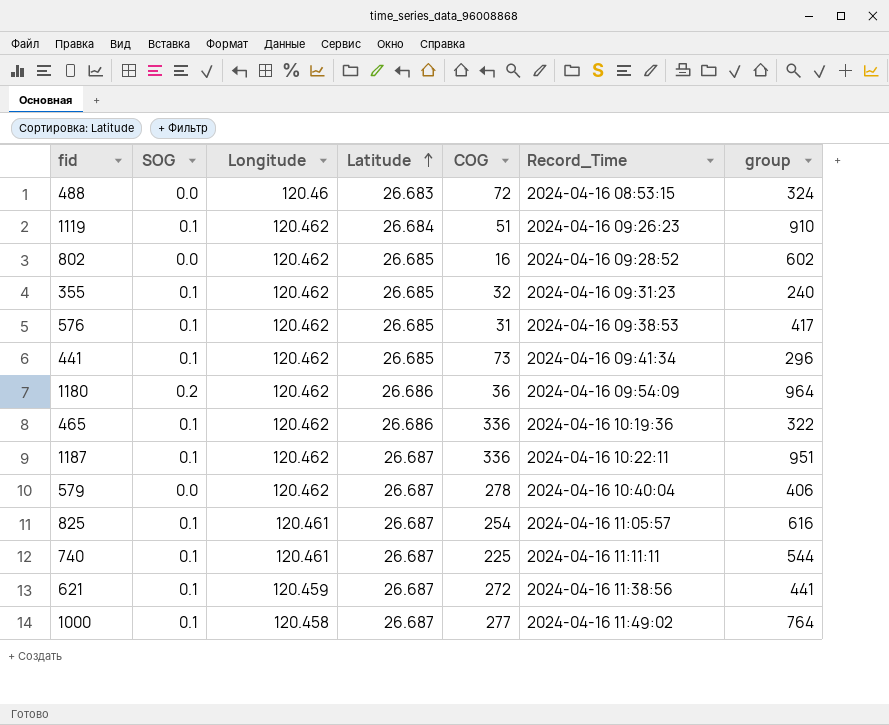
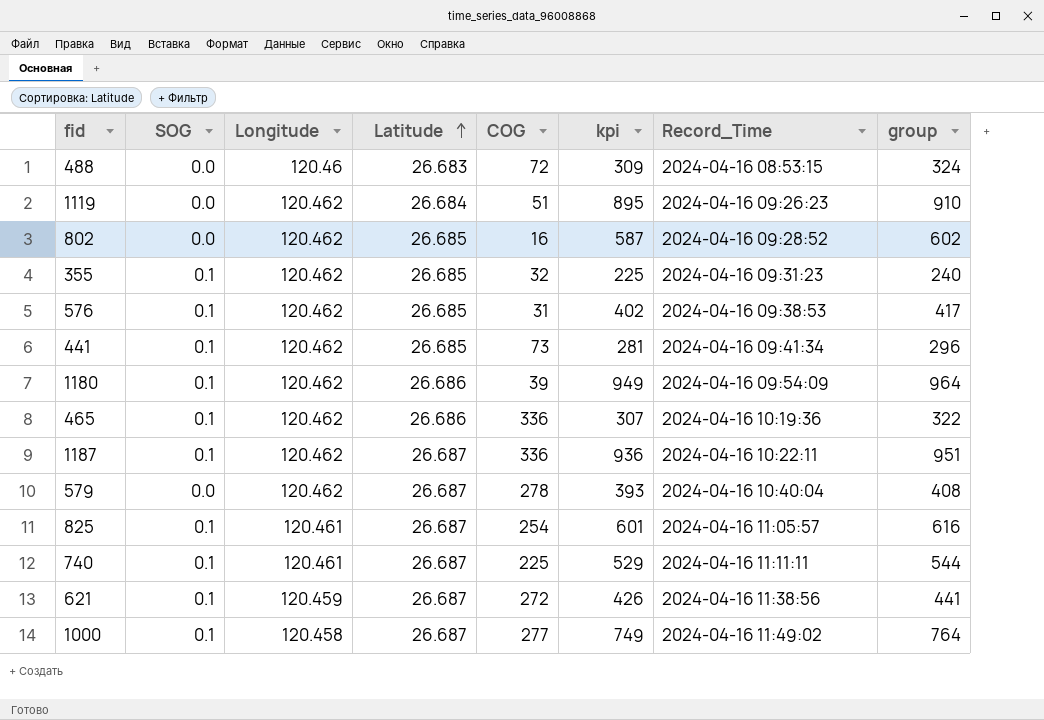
column kpi | formula: none -> [group] - 15
1119 | SOG: 0.1 -> 0.0
1180 | SOG: 0.2 -> 0.1
1180 | COG: 36 -> 39
579 | group: 406 -> 408

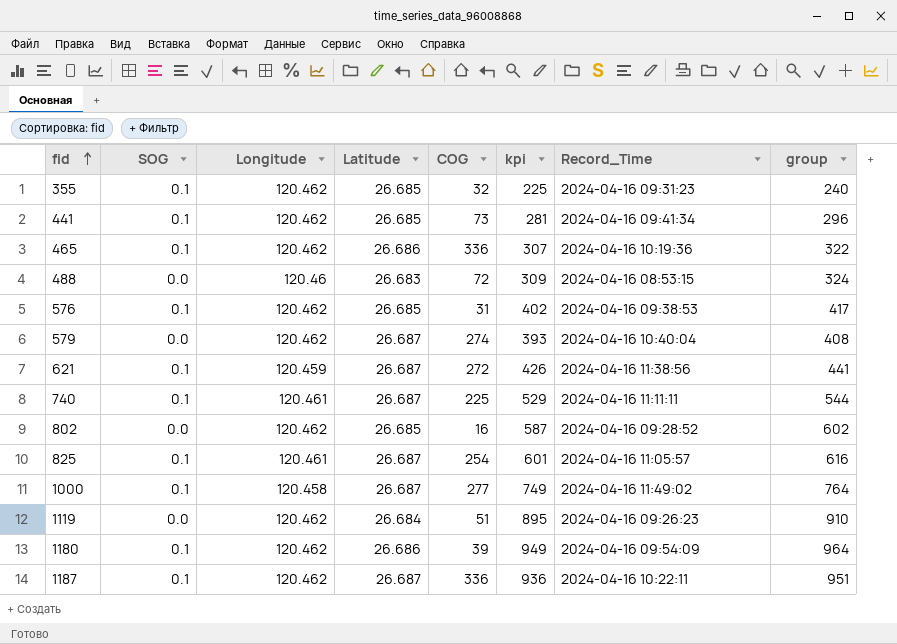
row order: Latitude ascending -> fid ascending
579 | COG: 278 -> 274

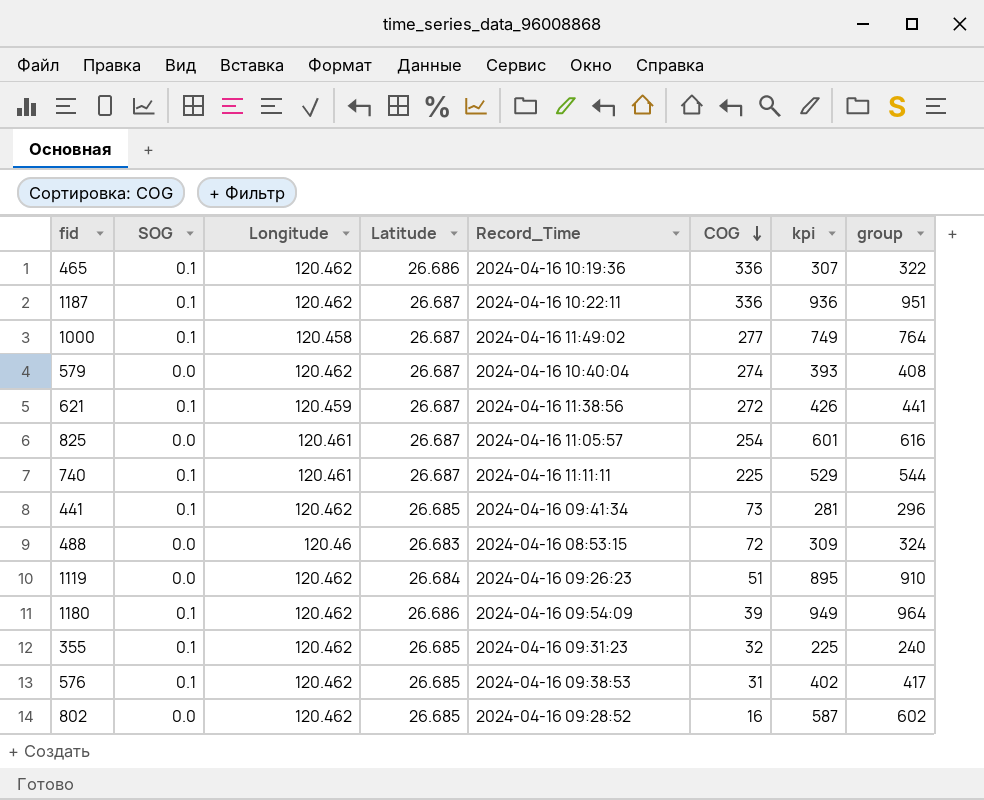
row order: fid ascending -> COG descending
column Record_Time | position: 7 -> 5
825 | SOG: 0.1 -> 0.0

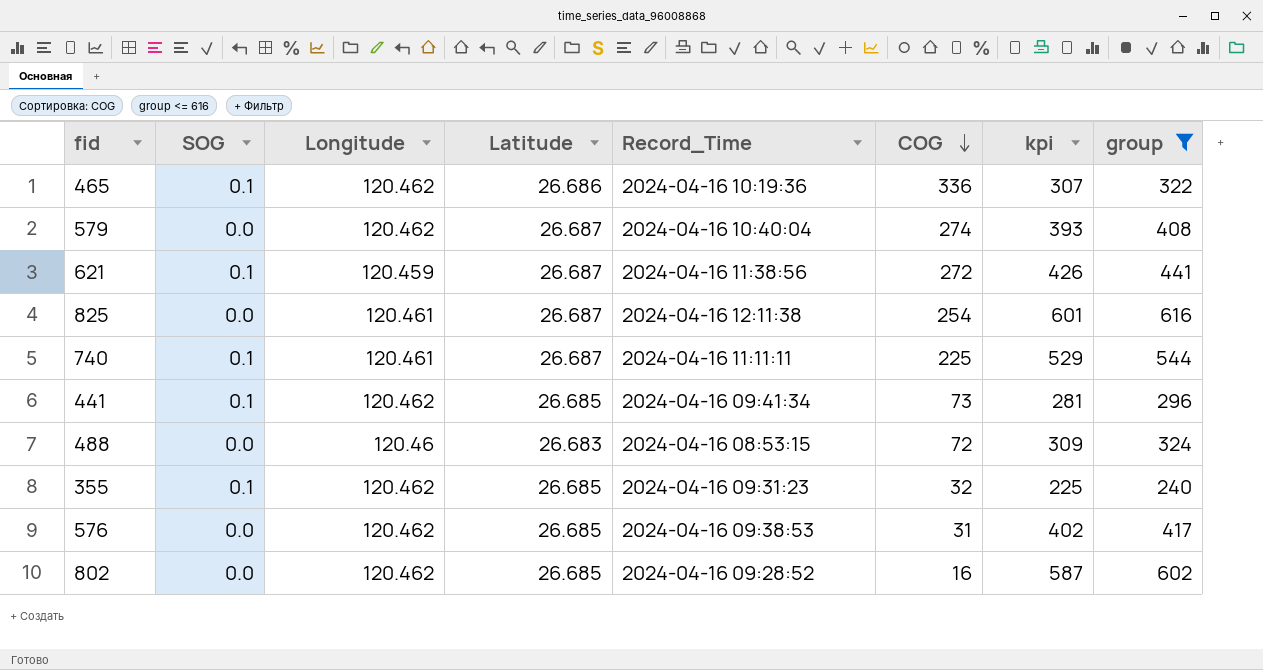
filter: none -> group <= 616
825 | Record_Time: 2024-04-16 11:05:57 -> 2024-04-16 12:11:38
576 | SOG: 0.1 -> 0.0

